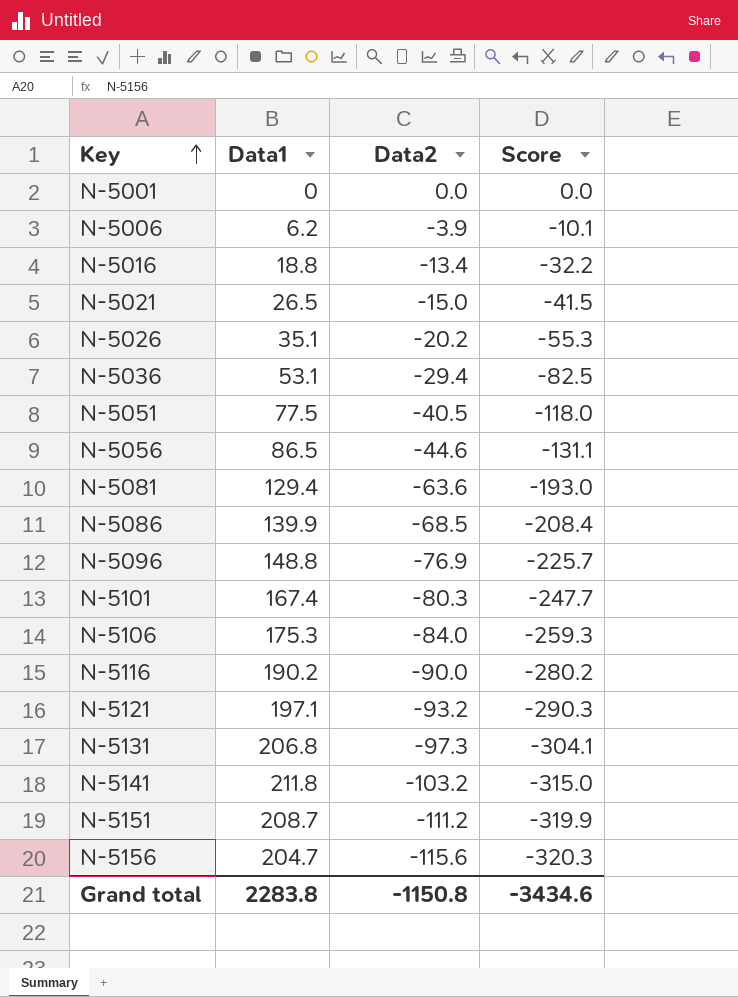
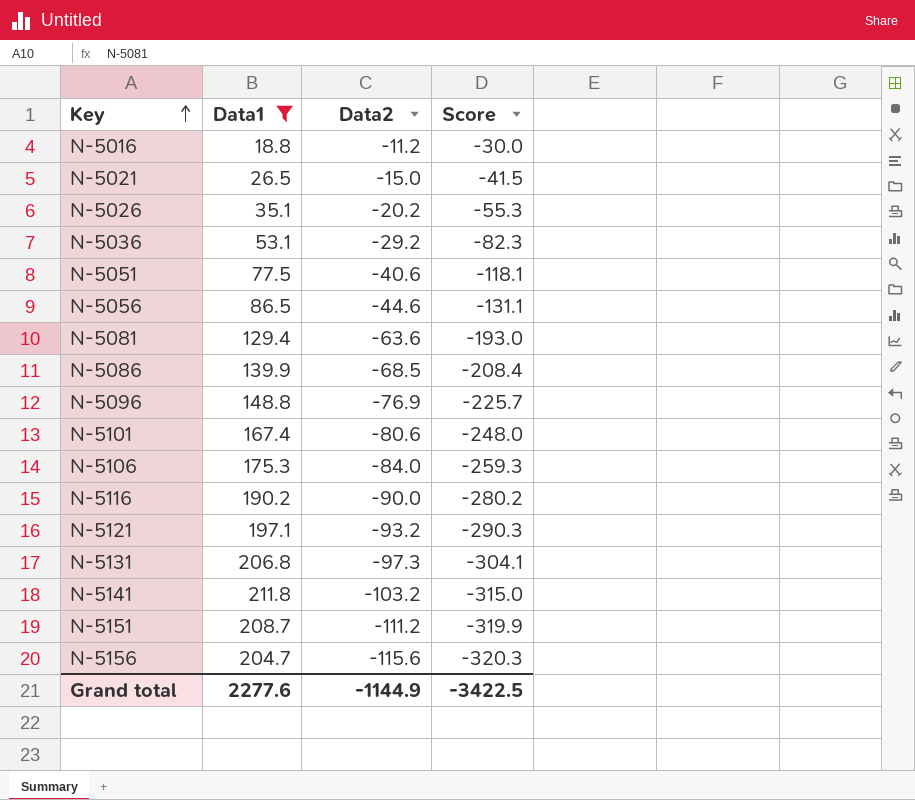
filter: none -> Data1 >= 18.8
N-5016 | Data2: -13.4 -> -11.2
N-5016 | Score: -32.2 -> -30.0
N-5036 | Data2: -29.4 -> -29.2
N-5036 | Score: -82.5 -> -82.3
N-5051 | Data2: -40.5 -> -40.6
N-5051 | Score: -118.0 -> -118.1
N-5101 | Data2: -80.3 -> -80.6
N-5101 | Score: -247.7 -> -248.0
Grand total | Data1: 2283.8 -> 2277.6
Grand total | Data2: -1150.8 -> -1144.9
Grand total | Score: -3434.6 -> -3422.5

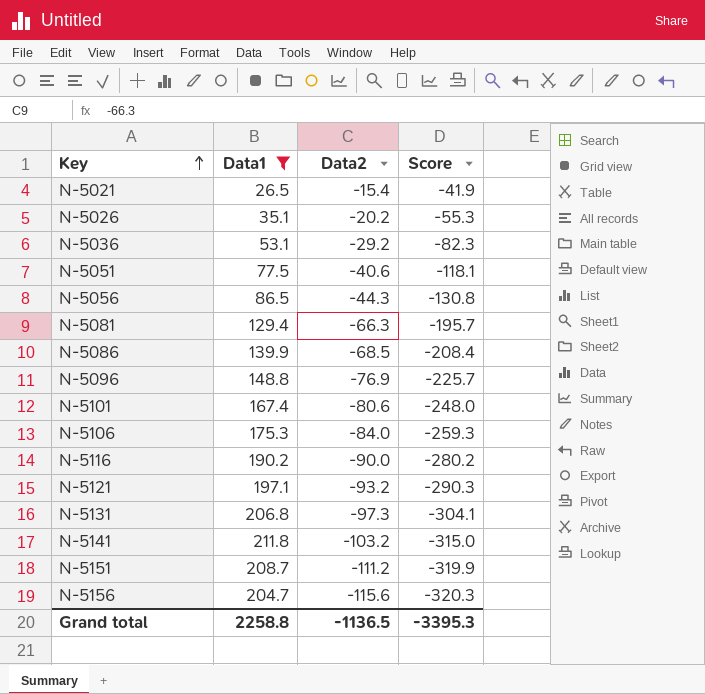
row N-5016: 18.8 | -11.2 | -30.0 -> none
N-5021 | Data2: -15.0 -> -15.4
N-5021 | Score: -41.5 -> -41.9
N-5056 | Data2: -44.6 -> -44.3
N-5056 | Score: -131.1 -> -130.8
N-5081 | Data2: -63.6 -> -66.3
N-5081 | Score: -193.0 -> -195.7
Grand total | Data1: 2277.6 -> 2258.8
Grand total | Data2: -1144.9 -> -1136.5
Grand total | Score: -3422.5 -> -3395.3

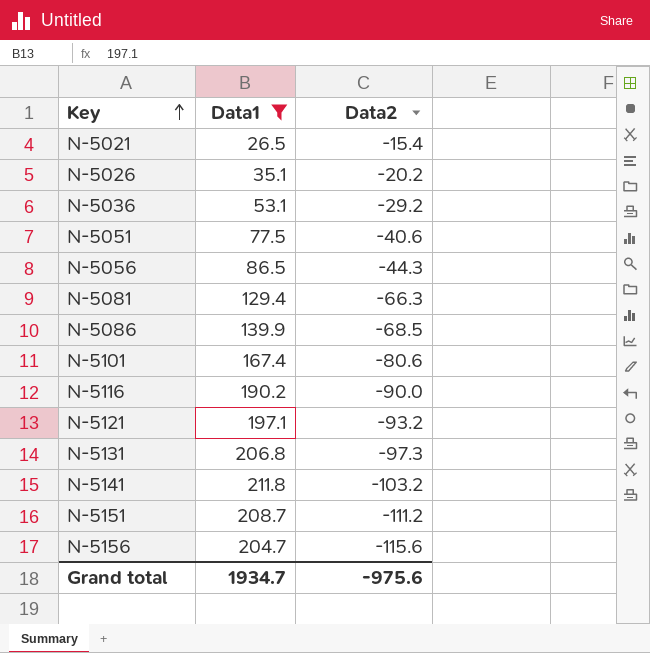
column Score | formula: [Data2] - [Data1] -> none
row N-5096: 148.8 | -76.9 | -225.7 -> none
row N-5106: 175.3 | -84.0 | -259.3 -> none
Grand total | Data1: 2258.8 -> 1934.7
Grand total | Data2: -1136.5 -> -975.6

